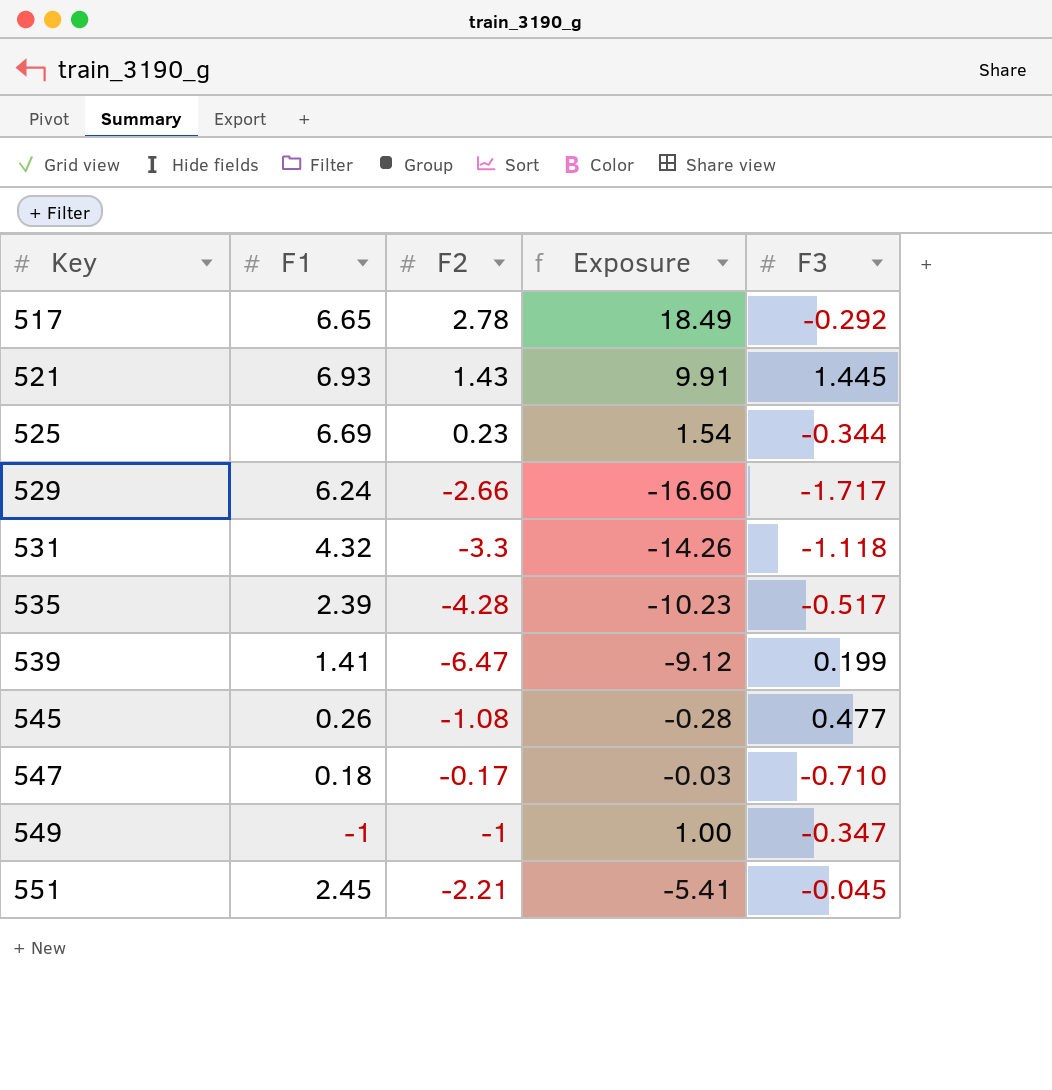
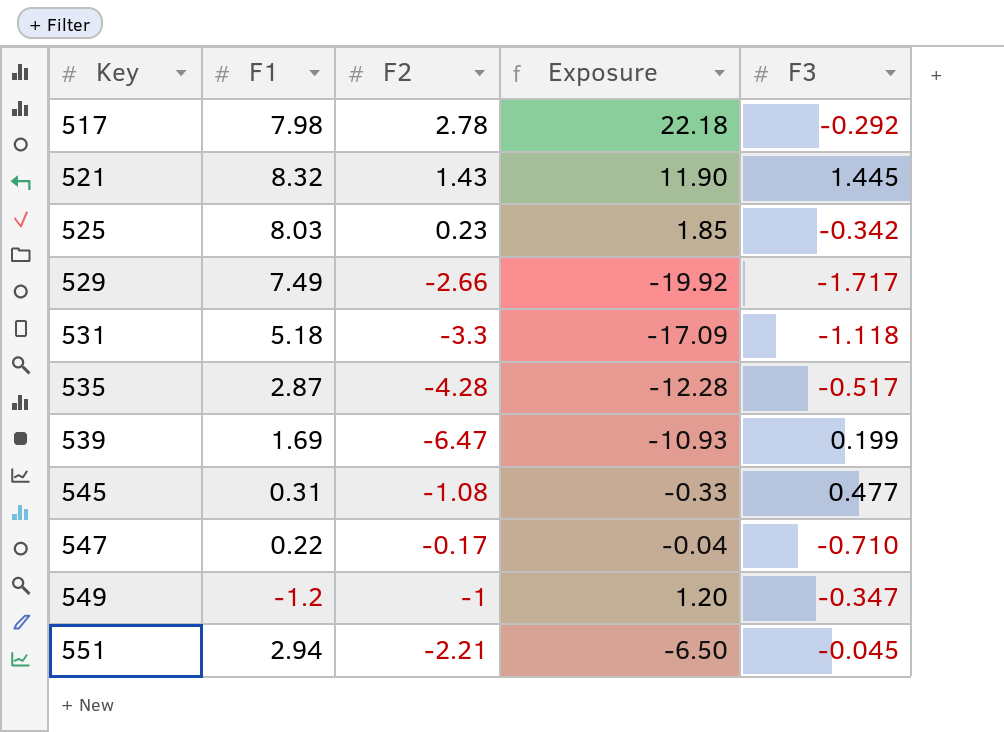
517 | F1: 6.65 -> 7.98
517 | Exposure: 18.49 -> 22.18
521 | F1: 6.93 -> 8.32
521 | Exposure: 9.91 -> 11.90
525 | F1: 6.69 -> 8.03
525 | Exposure: 1.54 -> 1.85
525 | F3: -0.344 -> -0.342
529 | F1: 6.24 -> 7.49
529 | Exposure: -16.60 -> -19.92
531 | F1: 4.32 -> 5.18
531 | Exposure: -14.26 -> -17.09
535 | F1: 2.39 -> 2.87
535 | Exposure: -10.23 -> -12.28
539 | F1: 1.41 -> 1.69
539 | Exposure: -9.12 -> -10.93
545 | F1: 0.26 -> 0.31
545 | Exposure: -0.28 -> -0.33
547 | F1: 0.18 -> 0.22
547 | Exposure: -0.03 -> -0.04
549 | F1: -1 -> -1.2
549 | Exposure: 1.00 -> 1.20
551 | F1: 2.45 -> 2.94
551 | Exposure: -5.41 -> -6.50

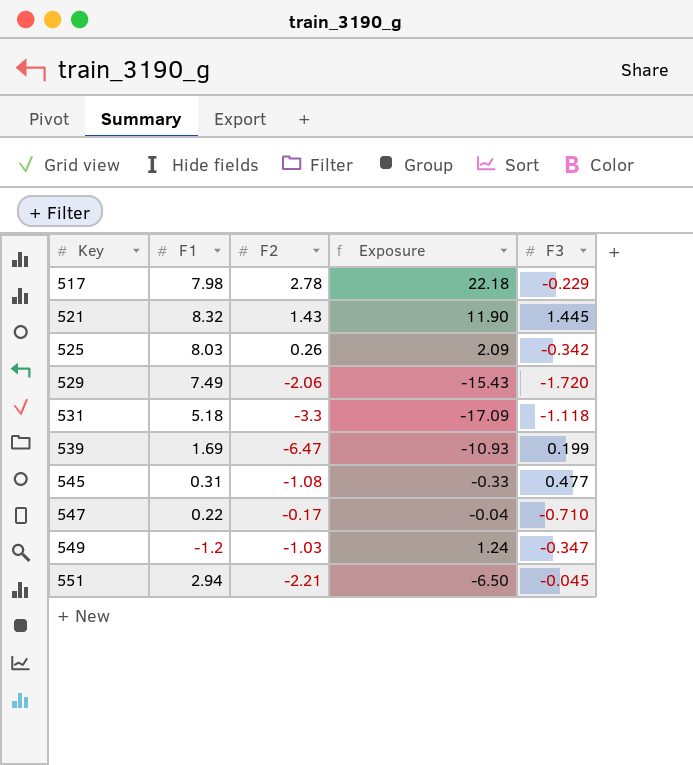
row 535: 2.87 | -4.28 | -12.28 | -0.517 -> none
517 | F3: -0.292 -> -0.229
525 | F2: 0.23 -> 0.26
525 | Exposure: 1.85 -> 2.09
529 | F2: -2.66 -> -2.06
529 | Exposure: -19.92 -> -15.43
529 | F3: -1.717 -> -1.720
549 | F2: -1 -> -1.03
549 | Exposure: 1.20 -> 1.24

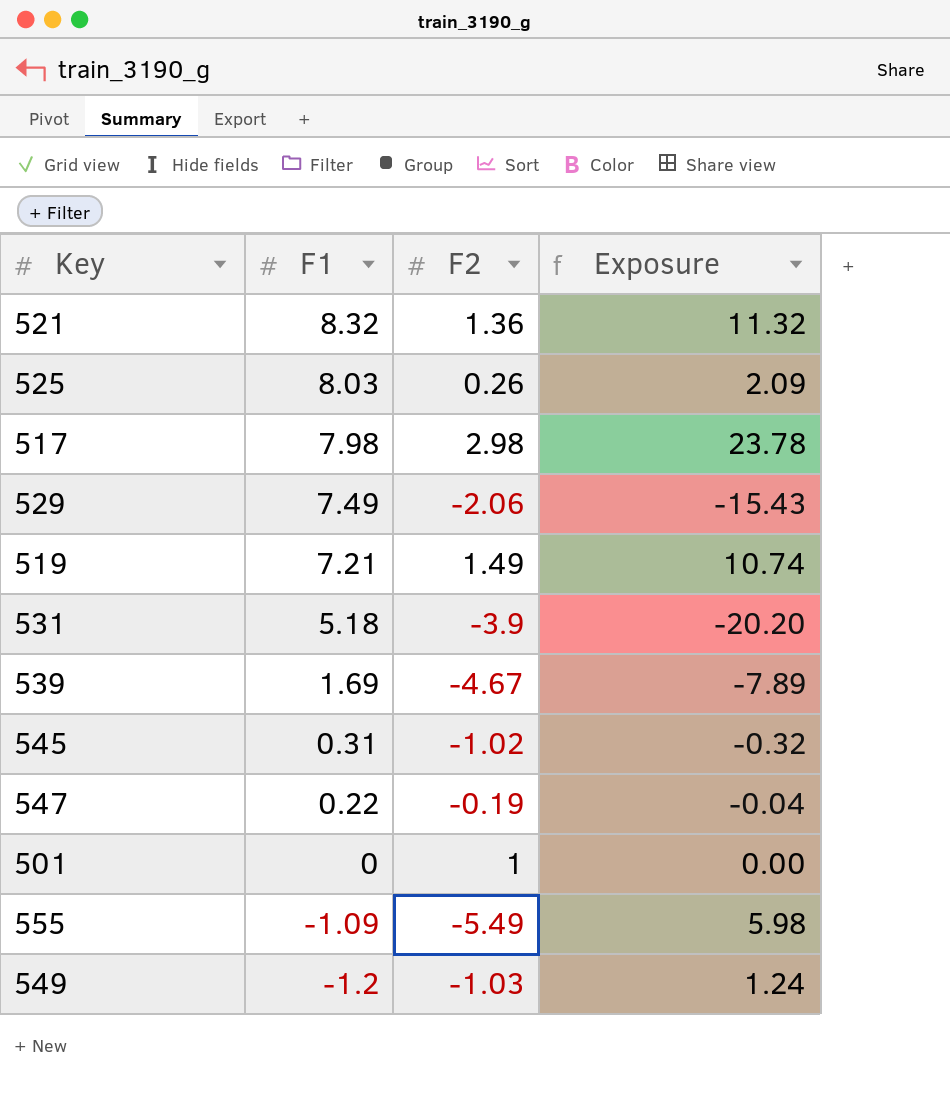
row order: Key ascending -> F1 descending
column F3 | position: 5 -> none
row 551: 2.94 | -2.21 | -6.50 | -0.045 -> none
521 | F2: 1.43 -> 1.36
521 | Exposure: 11.90 -> 11.32
517 | F2: 2.78 -> 2.98
517 | Exposure: 22.18 -> 23.78
row 519: none -> 7.21 | 1.49 | 10.74
531 | F2: -3.3 -> -3.9
531 | Exposure: -17.09 -> -20.20
539 | F2: -6.47 -> -4.67
539 | Exposure: -10.93 -> -7.89
545 | F2: -1.08 -> -1.02
545 | Exposure: -0.33 -> -0.32
547 | F2: -0.17 -> -0.19
row 501: none -> 0 | 1 | 0.00
row 555: none -> -1.09 | -5.49 | 5.98

